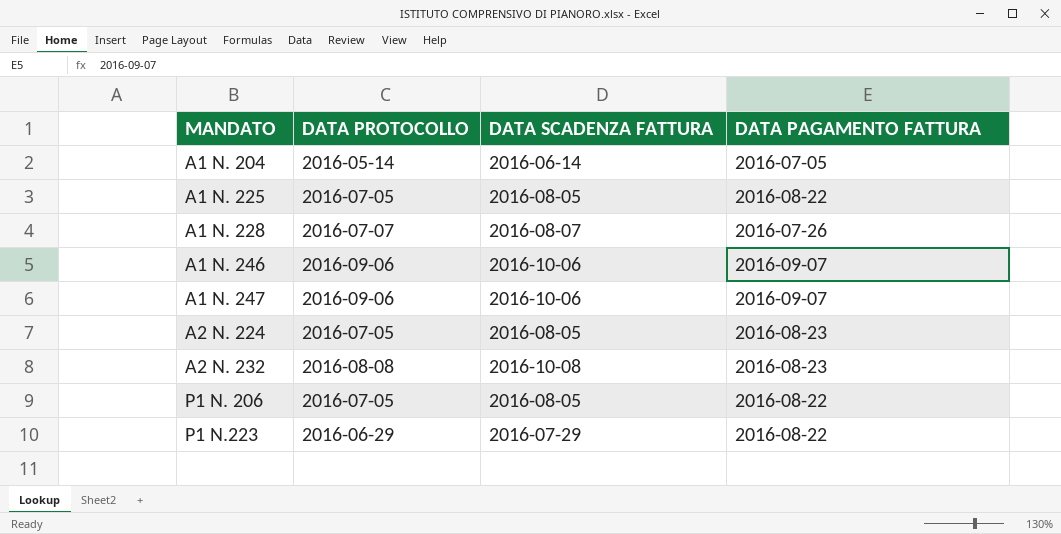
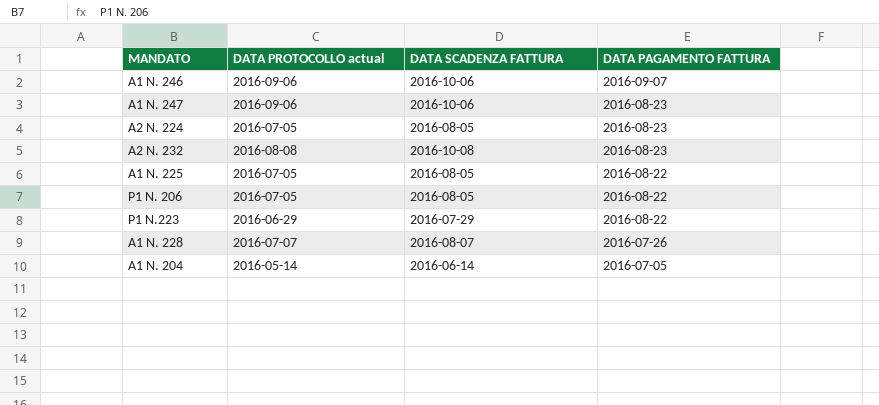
row order: none -> DATA PAGAMENTO FATTURA descending
column name: DATA PROTOCOLLO -> DATA PROTOCOLLO actual
A1 N. 247 | DATA PAGAMENTO FATTURA: 2016-09-07 -> 2016-08-23

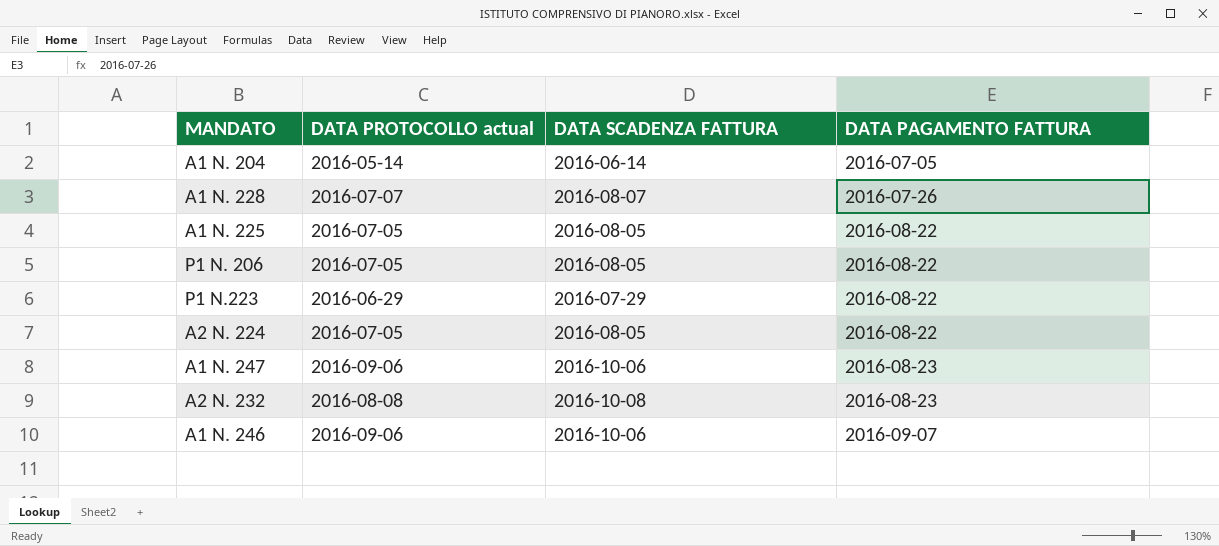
row order: DATA PAGAMENTO FATTURA descending -> DATA PAGAMENTO FATTURA ascending
A2 N. 224 | DATA PAGAMENTO FATTURA: 2016-08-23 -> 2016-08-22

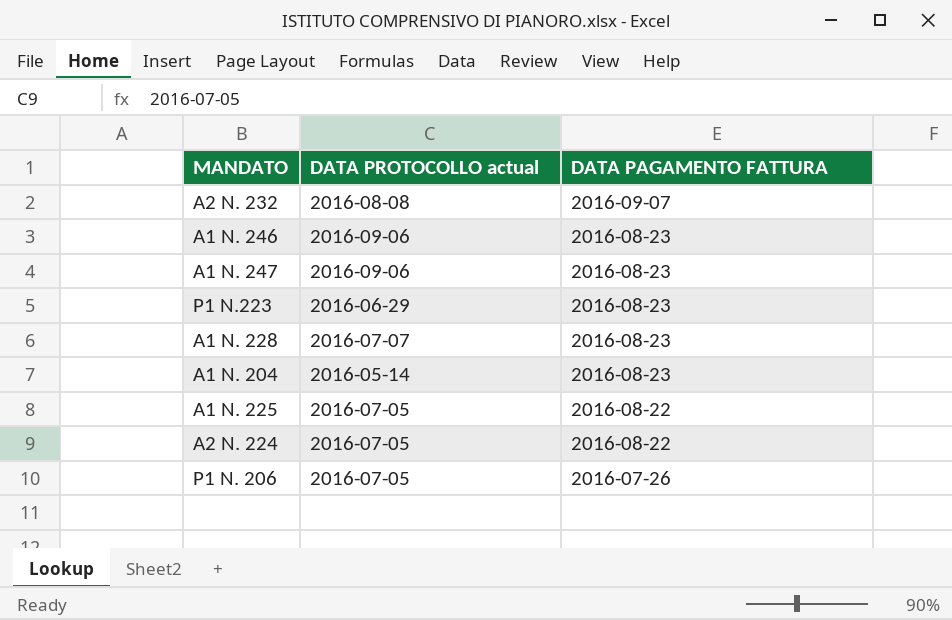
row order: DATA PAGAMENTO FATTURA ascending -> DATA PAGAMENTO FATTURA descending
column DATA SCADENZA FATTURA | position: 3 -> none
A2 N. 232 | DATA PAGAMENTO FATTURA: 2016-08-23 -> 2016-09-07
A1 N. 246 | DATA PAGAMENTO FATTURA: 2016-09-07 -> 2016-08-23
P1 N.223 | DATA PAGAMENTO FATTURA: 2016-08-22 -> 2016-08-23
A1 N. 228 | DATA PAGAMENTO FATTURA: 2016-07-26 -> 2016-08-23
A1 N. 204 | DATA PAGAMENTO FATTURA: 2016-07-05 -> 2016-08-23
P1 N. 206 | DATA PAGAMENTO FATTURA: 2016-08-22 -> 2016-07-26

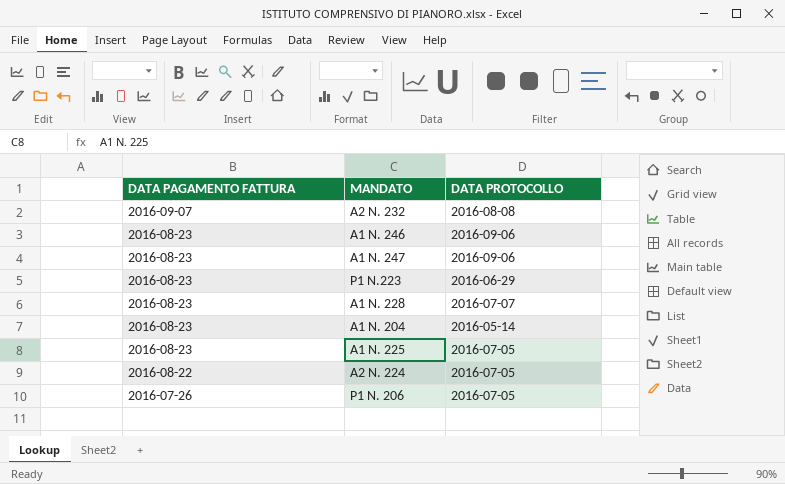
column DATA PAGAMENTO FATTURA | position: 3 -> 1
column name: DATA PROTOCOLLO actual -> DATA PROTOCOLLO
A1 N. 225 | DATA PAGAMENTO FATTURA: 2016-08-22 -> 2016-08-23

